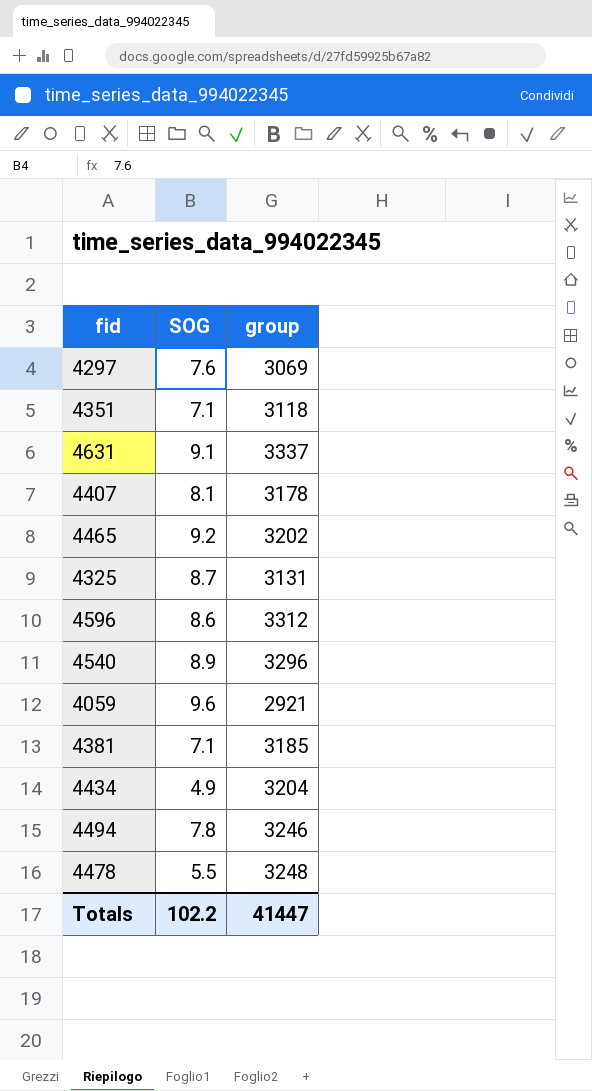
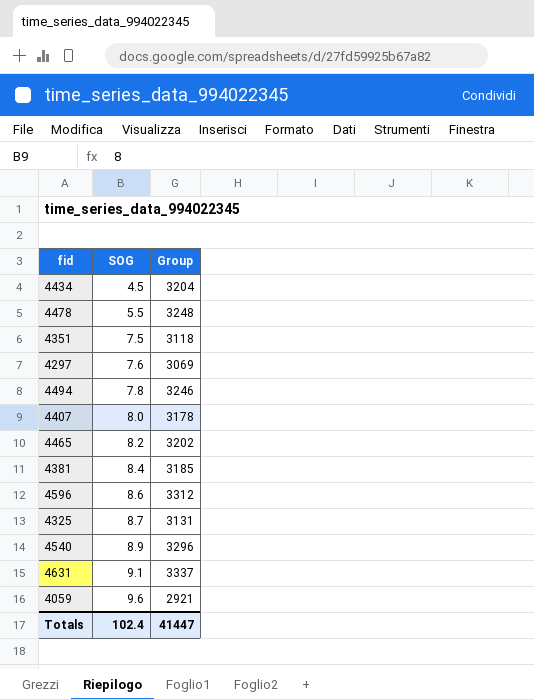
row order: none -> SOG ascending
column name: group -> Group
4434 | SOG: 4.9 -> 4.5
4351 | SOG: 7.1 -> 7.5
4407 | SOG: 8.1 -> 8.0
4465 | SOG: 9.2 -> 8.2
4381 | SOG: 7.1 -> 8.4
Totals | SOG: 102.2 -> 102.4

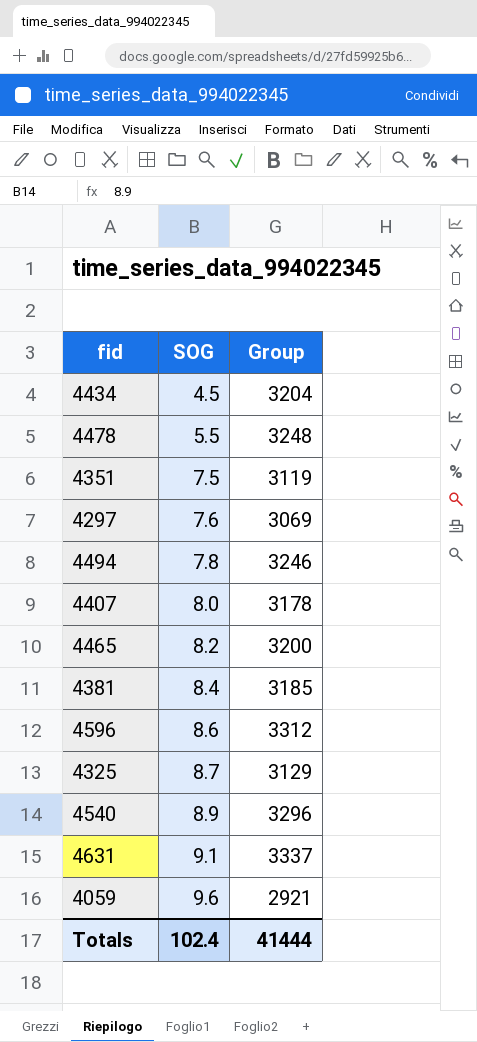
4351 | Group: 3118 -> 3119
4465 | Group: 3202 -> 3200
4325 | Group: 3131 -> 3129
Totals | Group: 41447 -> 41444

